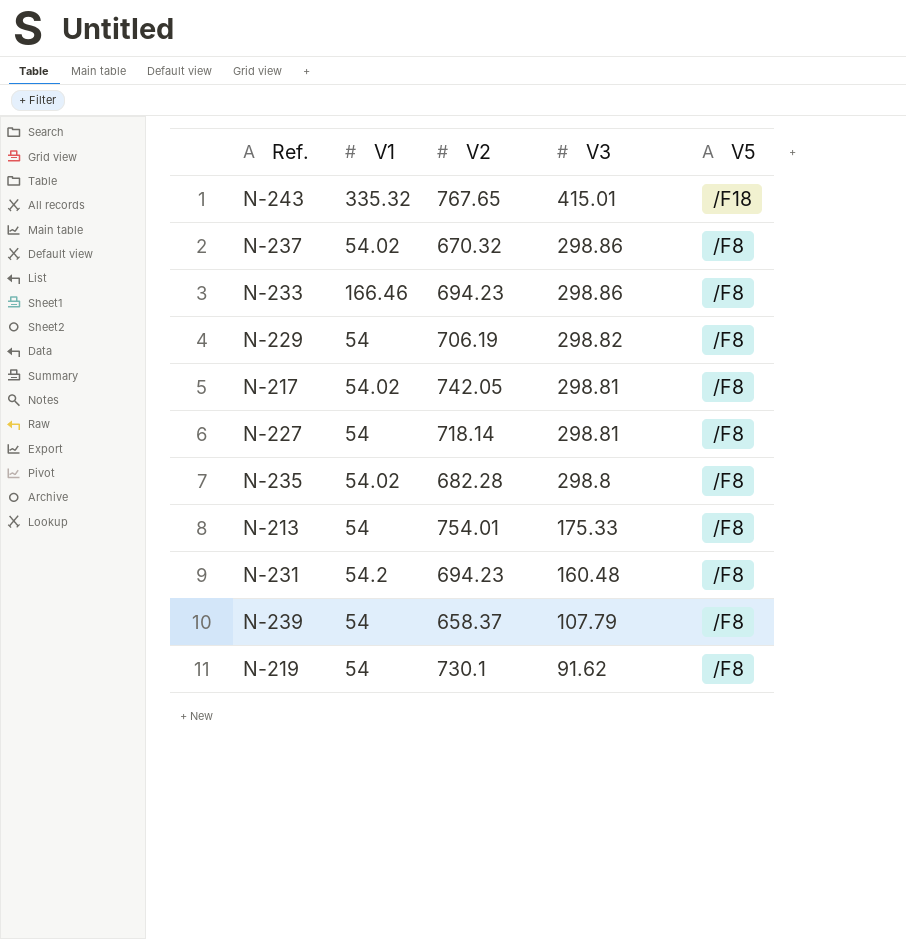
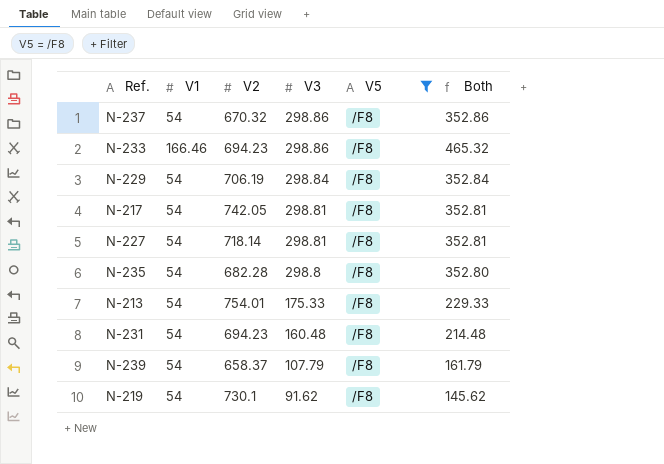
filter: none -> V5 = /F8
column Both | formula: none -> [V1] + [V3]
N-237 | V1: 54.02 -> 54
N-229 | V3: 298.82 -> 298.84
N-217 | V1: 54.02 -> 54
N-235 | V1: 54.02 -> 54
N-231 | V1: 54.2 -> 54

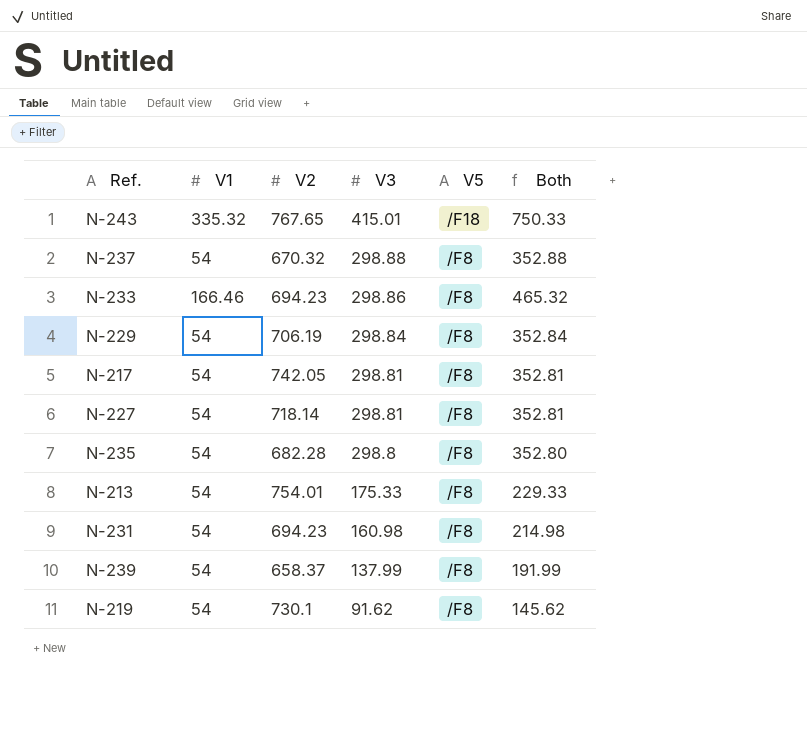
filter: V5 = /F8 -> none
N-237 | V3: 298.86 -> 298.88
N-237 | Both: 352.86 -> 352.88
N-231 | V3: 160.48 -> 160.98
N-231 | Both: 214.48 -> 214.98
N-239 | V3: 107.79 -> 137.99
N-239 | Both: 161.79 -> 191.99

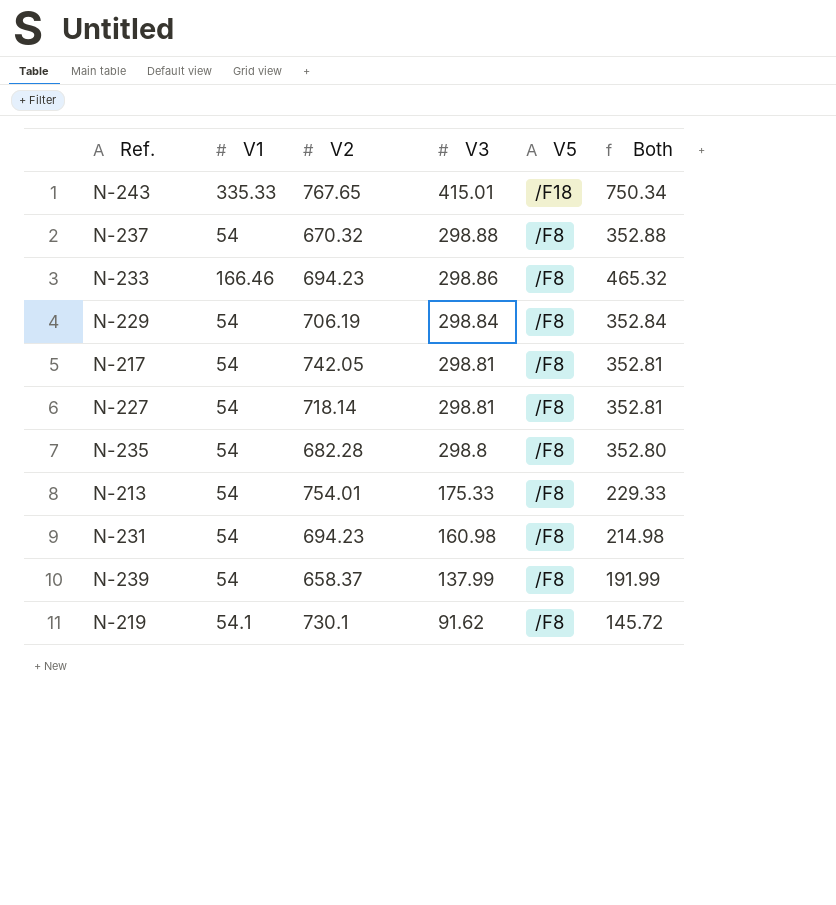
N-243 | V1: 335.32 -> 335.33
N-243 | Both: 750.33 -> 750.34
N-219 | V1: 54 -> 54.1
N-219 | Both: 145.62 -> 145.72

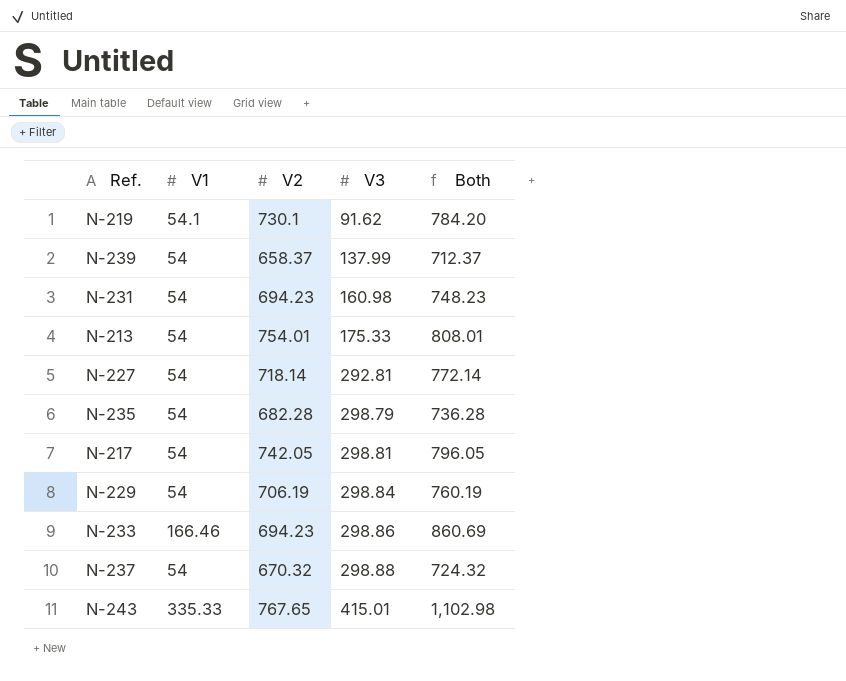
row order: V3 descending -> V3 ascending
column V5 | position: 5 -> none
column Both | formula: [V1] + [V3] -> [V1] + [V2]
N-227 | V3: 298.81 -> 292.81
N-235 | V3: 298.8 -> 298.79

